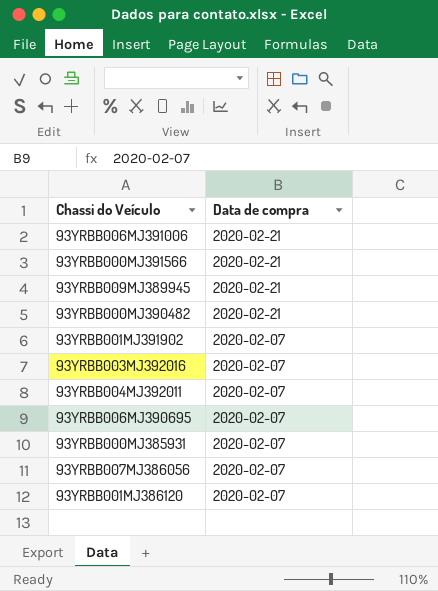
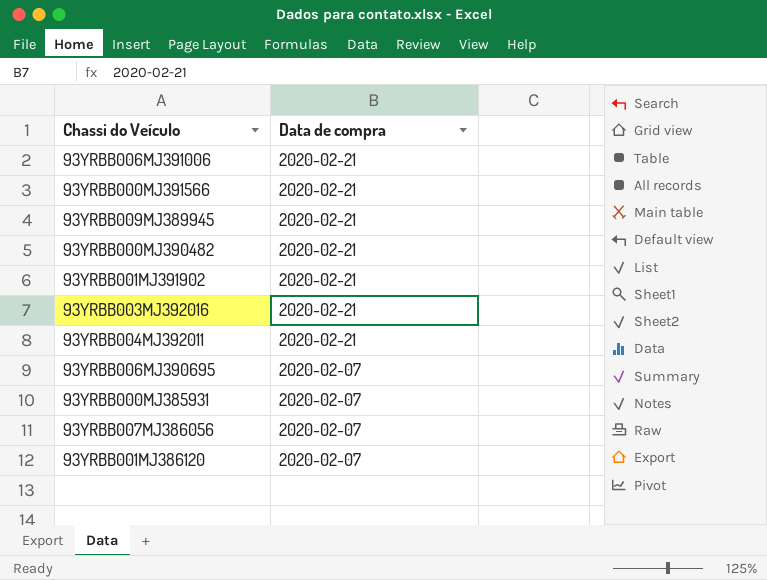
93YRBB001MJ391902 | Data de compra: 2020-02-07 -> 2020-02-21
93YRBB003MJ392016 | Data de compra: 2020-02-07 -> 2020-02-21
93YRBB004MJ392011 | Data de compra: 2020-02-07 -> 2020-02-21

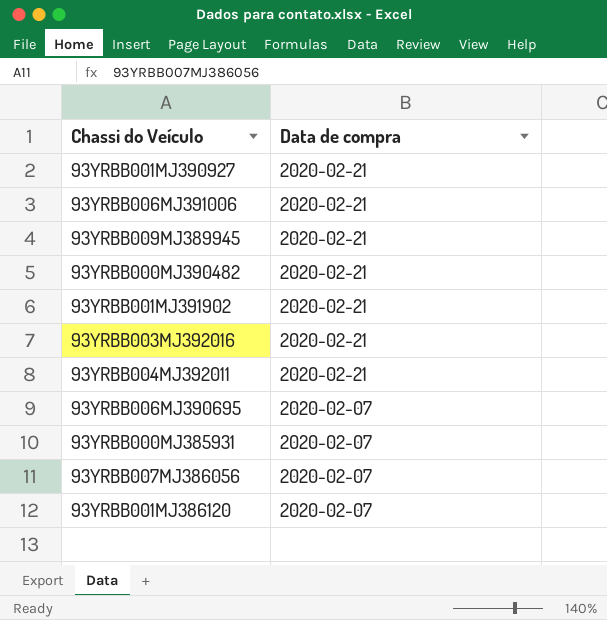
row 93YRBB000MJ391566: 2020-02-21 -> none
row 93YRBB001MJ390927: none -> 2020-02-21

